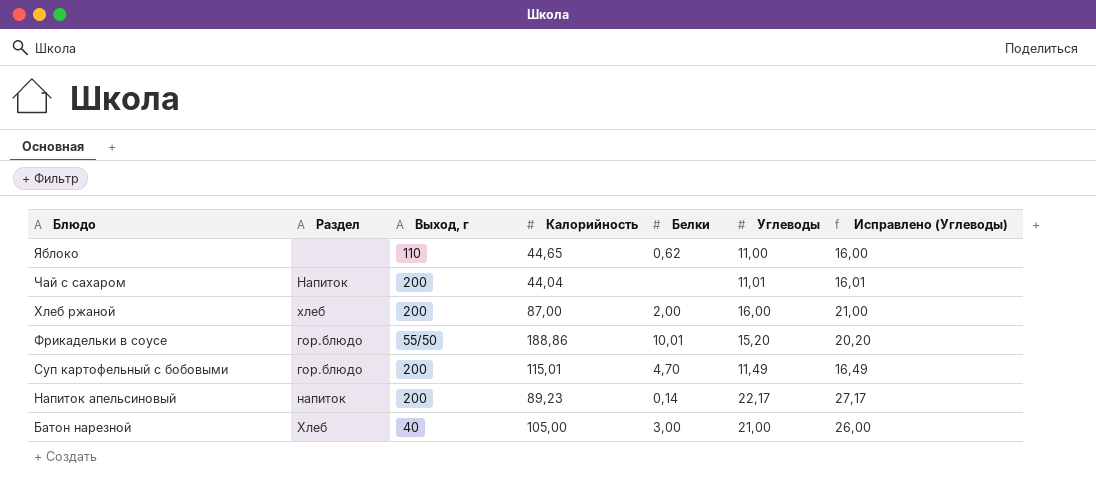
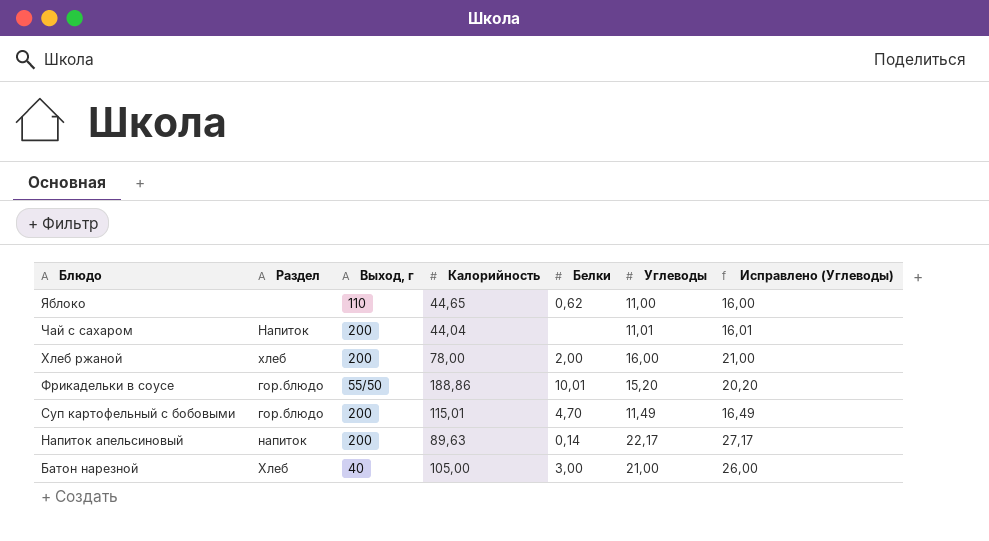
Хлеб ржаной | Калорийность: 87,00 -> 78,00
Напиток апельсиновый | Калорийность: 89,23 -> 89,63

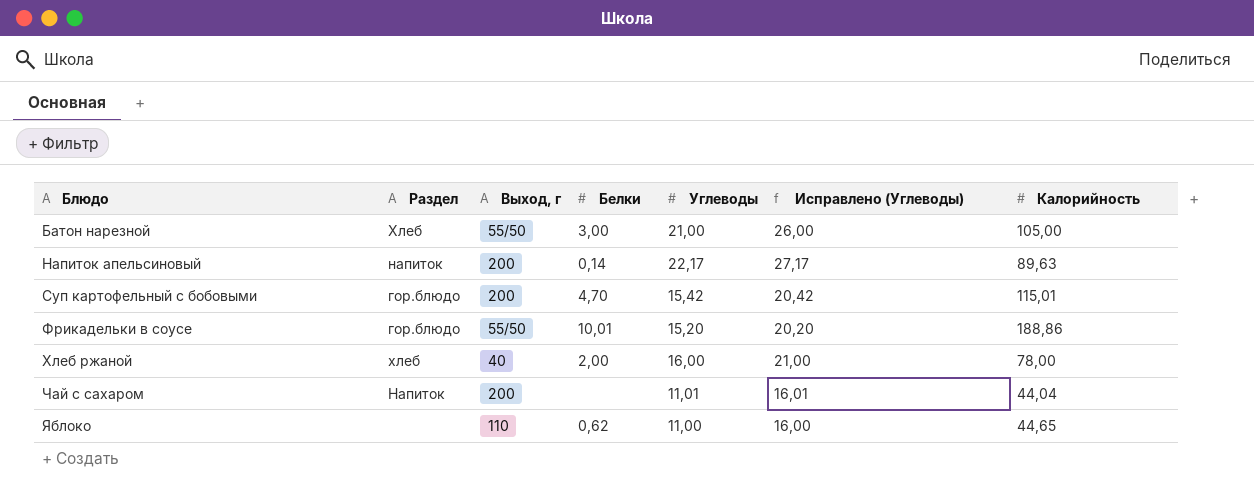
row order: Блюдо descending -> Блюдо ascending
column Калорийность | position: 4 -> 7
Батон нарезной | Выход, г: 40 -> 55/50
Суп картофельный с бобовыми | Углеводы: 11,49 -> 15,42
Суп картофельный с бобовыми | Исправлено (Углеводы): 16,49 -> 20,42
Хлеб ржаной | Выход, г: 200 -> 40

